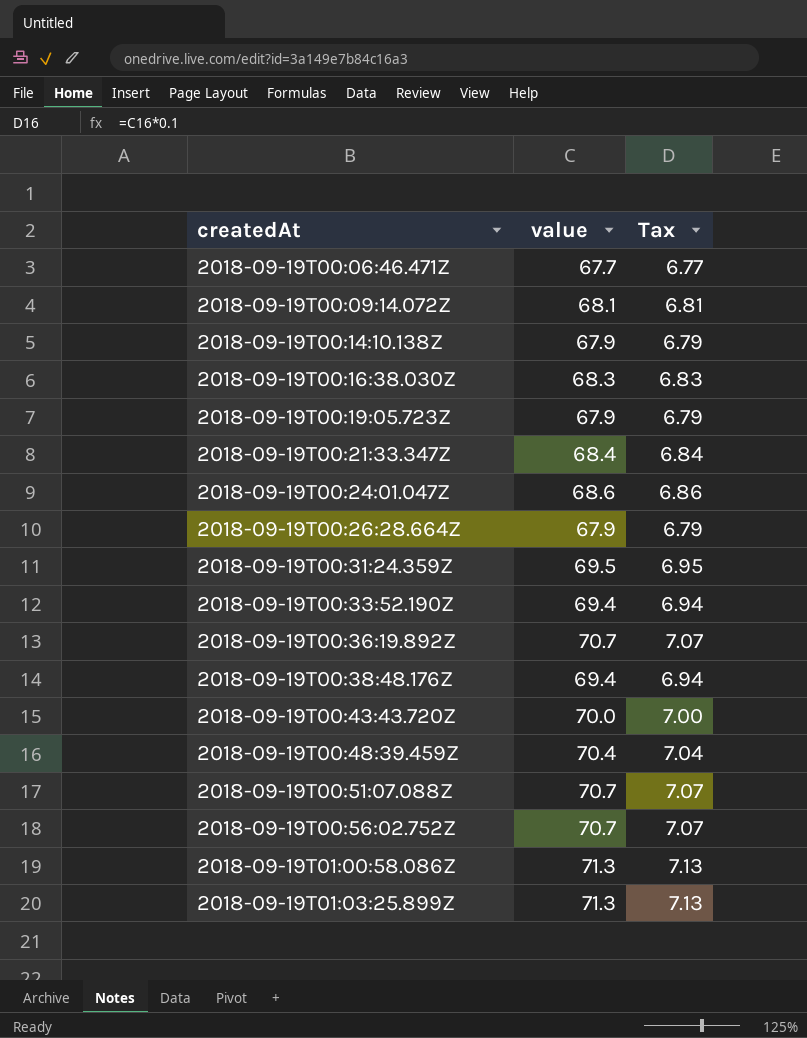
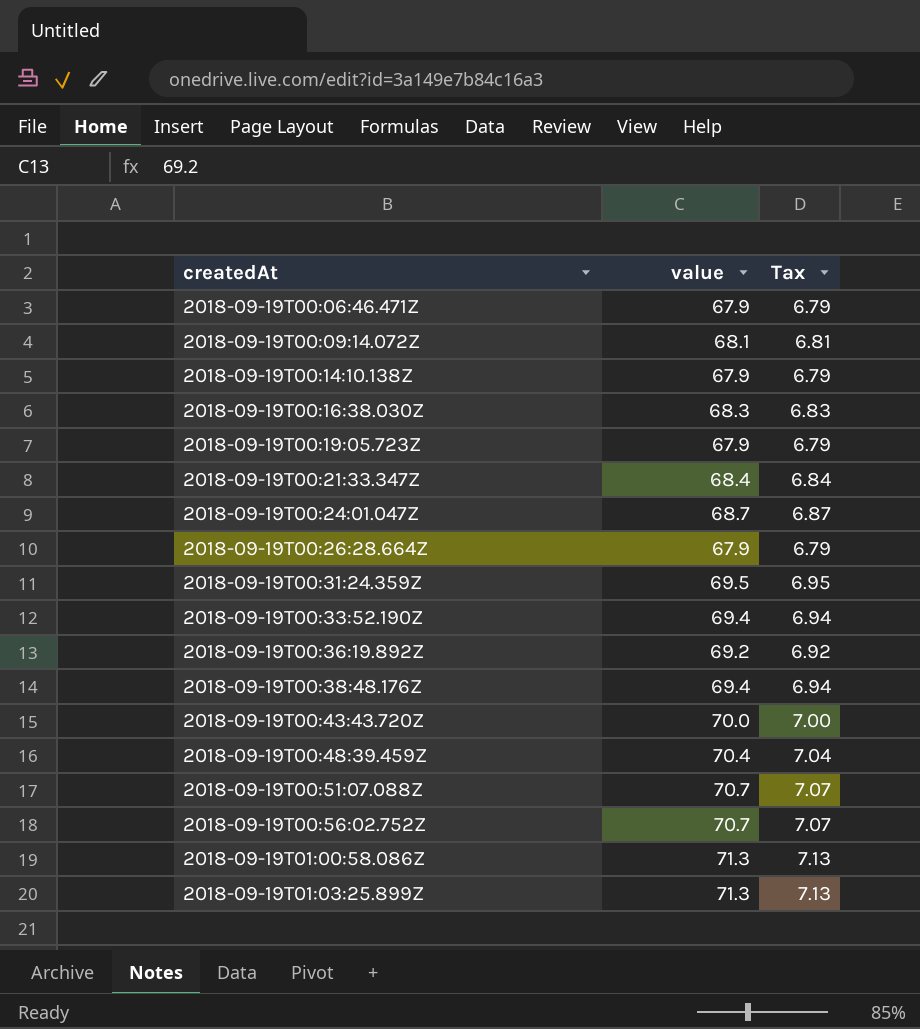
2018-09-19T00:06:46.471Z | value: 67.7 -> 67.9
2018-09-19T00:06:46.471Z | Tax: 6.77 -> 6.79
2018-09-19T00:24:01.047Z | value: 68.6 -> 68.7
2018-09-19T00:24:01.047Z | Tax: 6.86 -> 6.87
2018-09-19T00:36:19.892Z | value: 70.7 -> 69.2
2018-09-19T00:36:19.892Z | Tax: 7.07 -> 6.92

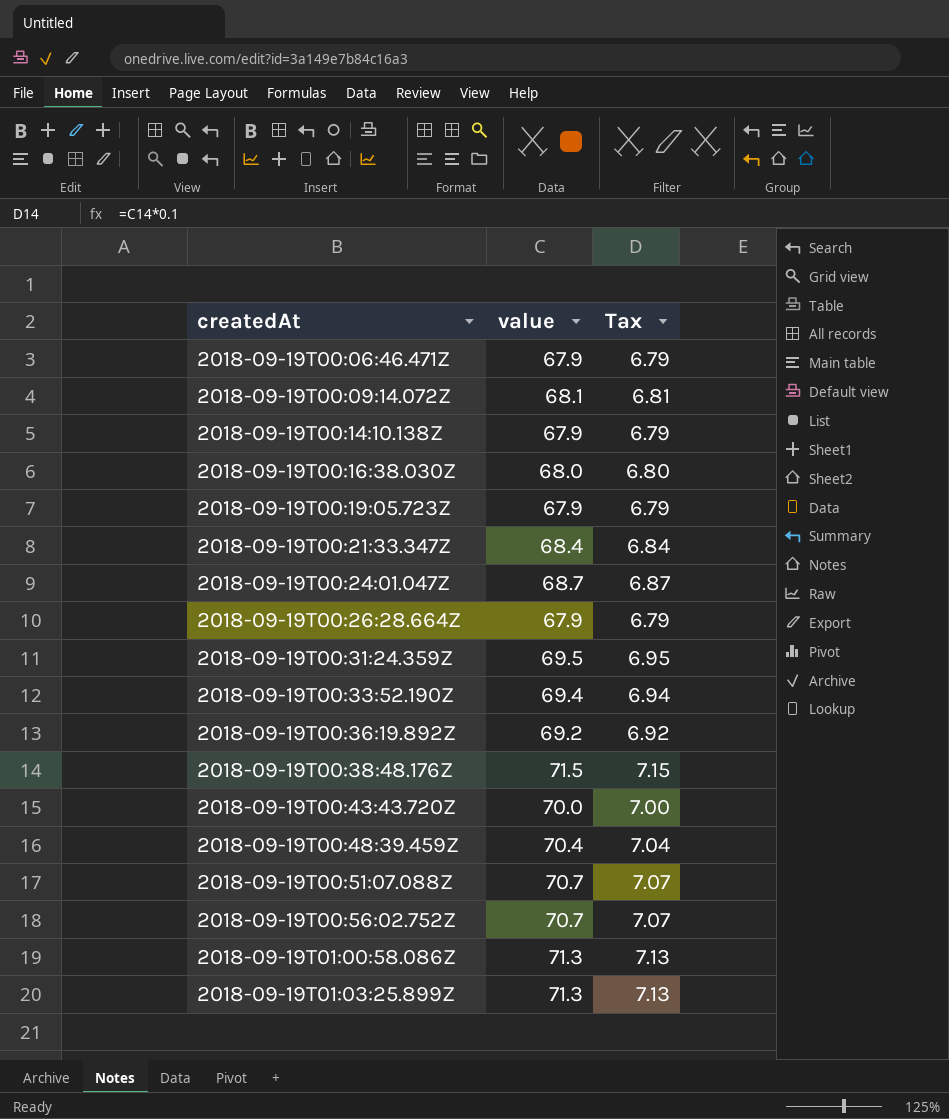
2018-09-19T00:16:38.030Z | value: 68.3 -> 68.0
2018-09-19T00:16:38.030Z | Tax: 6.83 -> 6.80
2018-09-19T00:38:48.176Z | value: 69.4 -> 71.5
2018-09-19T00:38:48.176Z | Tax: 6.94 -> 7.15

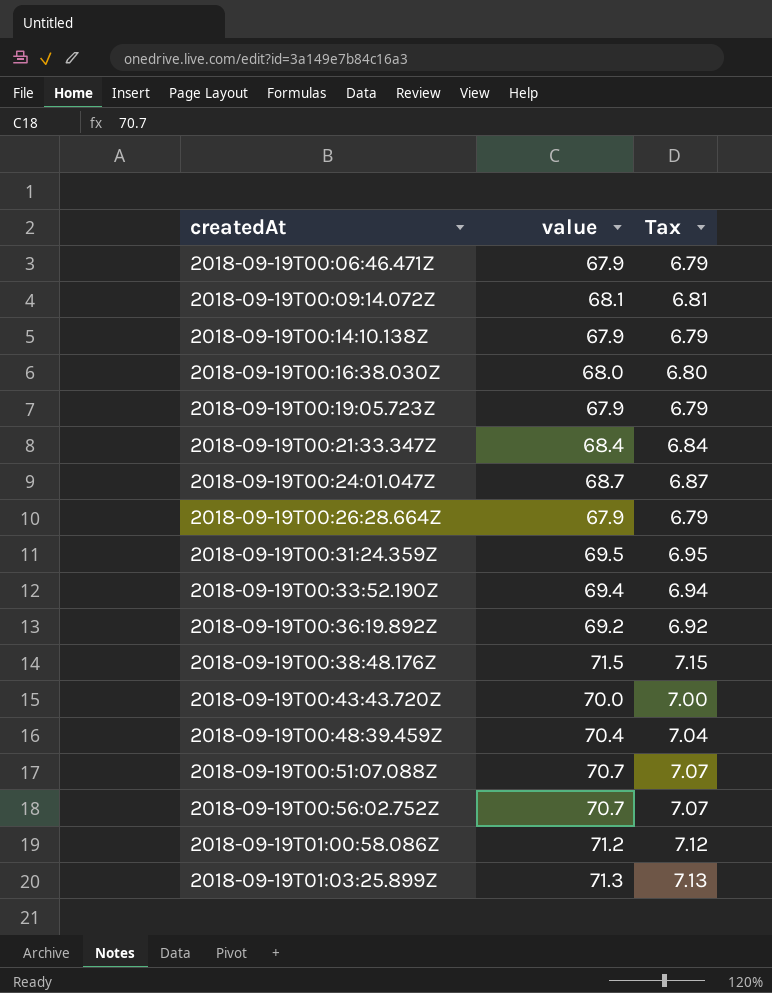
2018-09-19T01:00:58.086Z | value: 71.3 -> 71.2
2018-09-19T01:00:58.086Z | Tax: 7.13 -> 7.12

